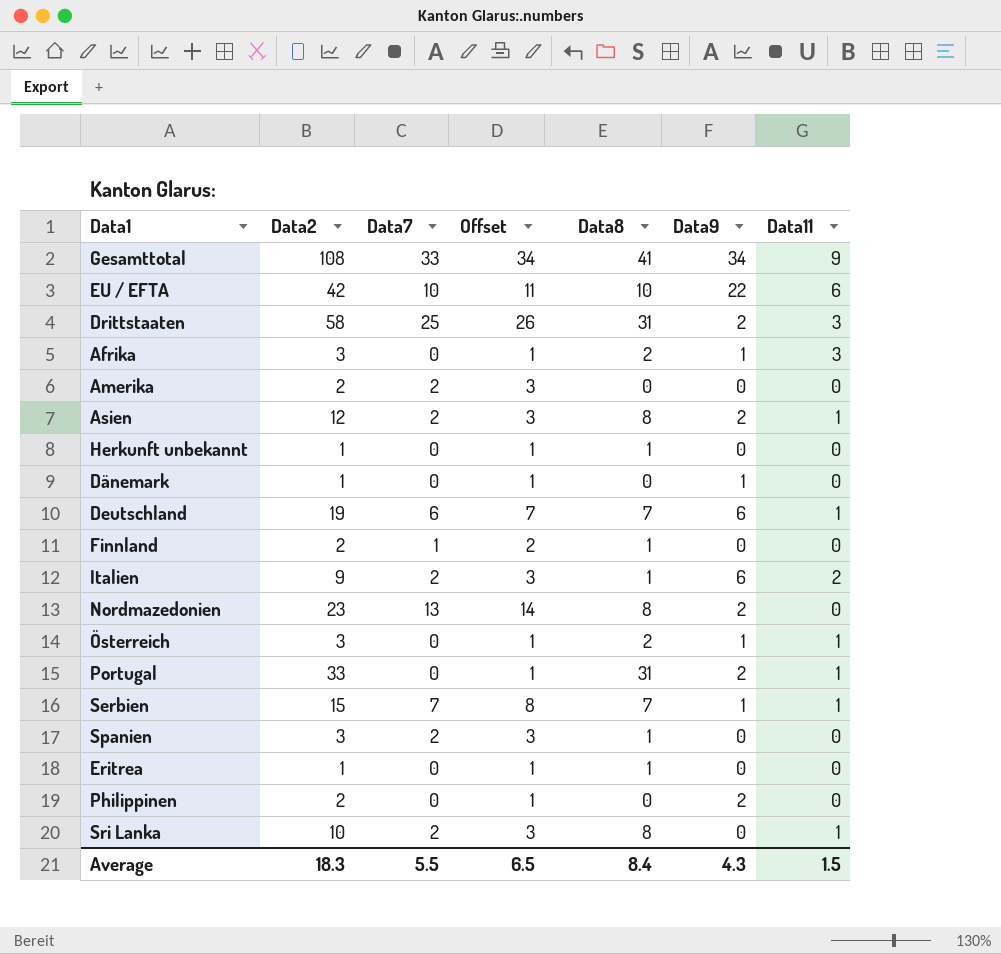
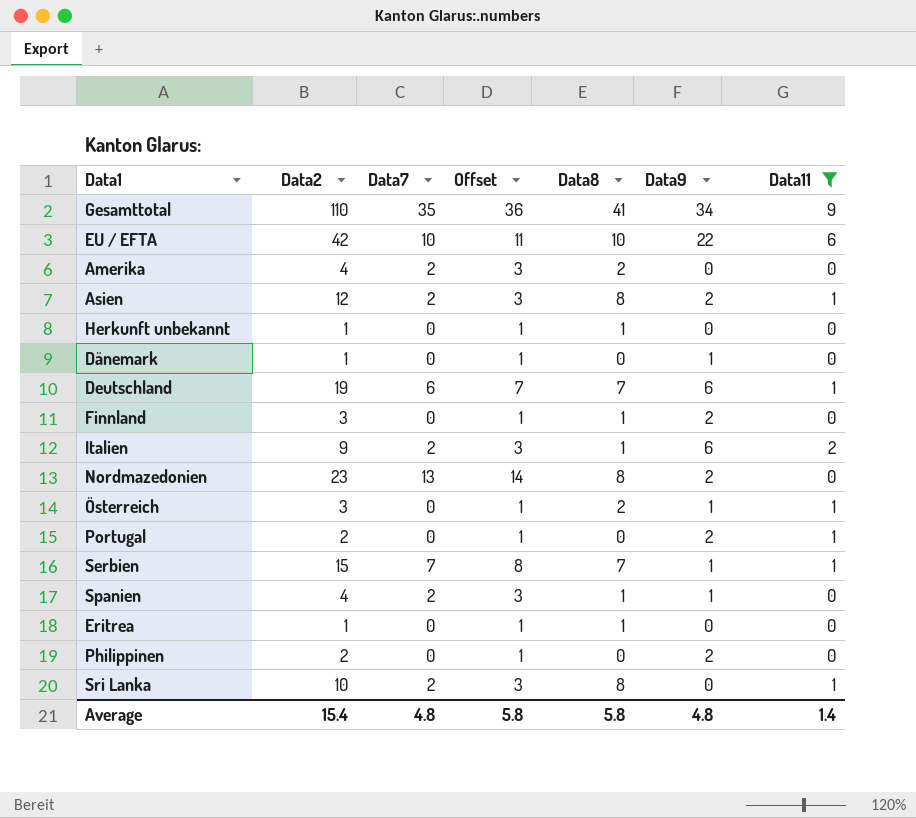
filter: none -> Data11 != 3
Gesamttotal | Data2: 108 -> 110
Gesamttotal | Data7: 33 -> 35
Gesamttotal | Offset: 34 -> 36
Amerika | Data2: 2 -> 4
Amerika | Data8: 0 -> 2
Finnland | Data2: 2 -> 3
Finnland | Data7: 1 -> 0
Finnland | Offset: 2 -> 1
Finnland | Data9: 0 -> 2
Portugal | Data2: 33 -> 2
Portugal | Data8: 31 -> 0
Spanien | Data2: 3 -> 4
Spanien | Data9: 0 -> 1
Average | Data2: 18.3 -> 15.4
Average | Data7: 5.5 -> 4.8
Average | Offset: 6.5 -> 5.8
Average | Data8: 8.4 -> 5.8
Average | Data9: 4.3 -> 4.8
Average | Data11: 1.5 -> 1.4

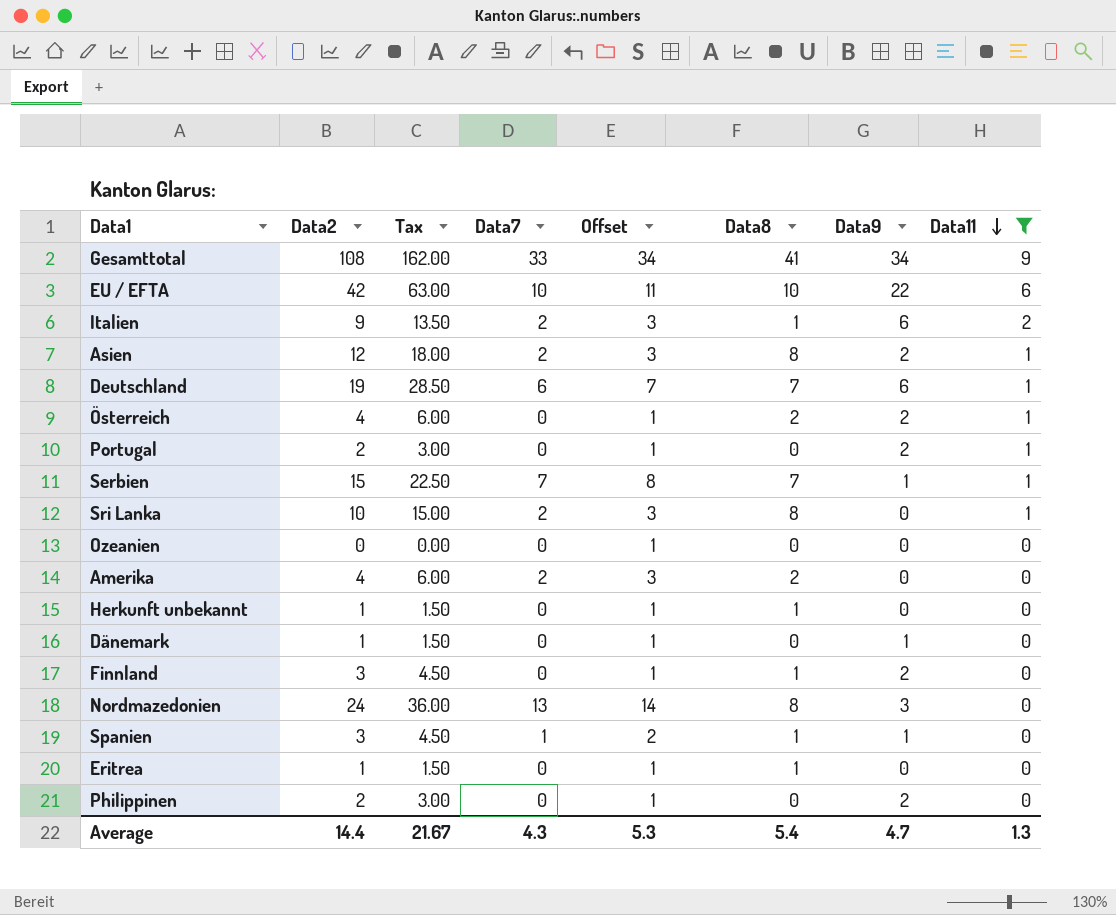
row order: none -> Data11 descending
column Tax | formula: none -> [Data2] * 1.5
Gesamttotal | Data2: 110 -> 108
Gesamttotal | Data7: 35 -> 33
Gesamttotal | Offset: 36 -> 34
Österreich | Data2: 3 -> 4
Österreich | Data9: 1 -> 2
row Ozeanien: none -> 0 | 0.00 | 0 | 1 | 0 | 0 | 0
Nordmazedonien | Data2: 23 -> 24
Nordmazedonien | Data9: 2 -> 3
Spanien | Data2: 4 -> 3
Spanien | Data7: 2 -> 1
Spanien | Offset: 3 -> 2
Average | Data2: 15.4 -> 14.4
Average | Data7: 4.8 -> 4.3
Average | Offset: 5.8 -> 5.3
Average | Data8: 5.8 -> 5.4
Average | Data9: 4.8 -> 4.7
Average | Data11: 1.4 -> 1.3

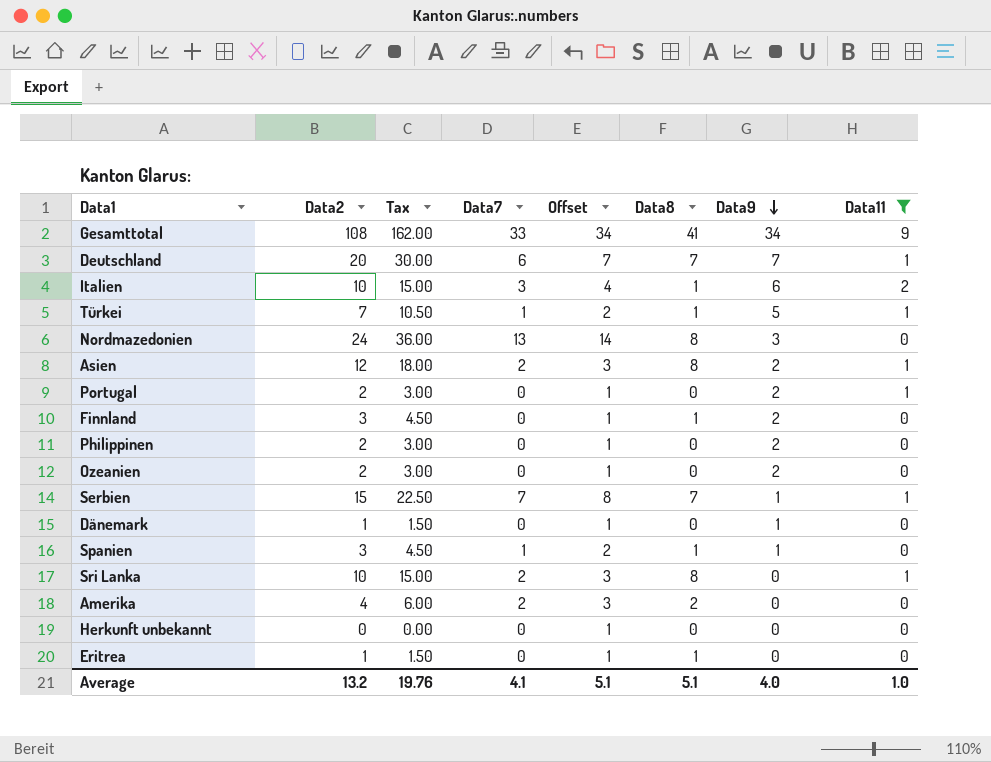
row order: Data11 descending -> Data9 descending
row EU / EFTA: 42 | 63.00 | 10 | 11 | 10 | 22 | 6 -> none
row Österreich: 4 | 6.00 | 0 | 1 | 2 | 2 | 1 -> none
Deutschland | Data2: 19 -> 20
Deutschland | Tax: 28.50 -> 30.00
Deutschland | Data9: 6 -> 7
Italien | Data2: 9 -> 10
Italien | Tax: 13.50 -> 15.00
Italien | Data7: 2 -> 3
Italien | Offset: 3 -> 4
row Türkei: none -> 7 | 10.50 | 1 | 2 | 1 | 5 | 1
Ozeanien | Data2: 0 -> 2
Ozeanien | Tax: 0.00 -> 3.00
Ozeanien | Data9: 0 -> 2
Herkunft unbekannt | Data2: 1 -> 0
Herkunft unbekannt | Tax: 1.50 -> 0.00
Herkunft unbekannt | Data8: 1 -> 0
Average | Data2: 14.4 -> 13.2
Average | Tax: 21.67 -> 19.76
Average | Data7: 4.3 -> 4.1
Average | Offset: 5.3 -> 5.1
Average | Data8: 5.4 -> 5.1
Average | Data9: 4.7 -> 4.0
Average | Data11: 1.3 -> 1.0

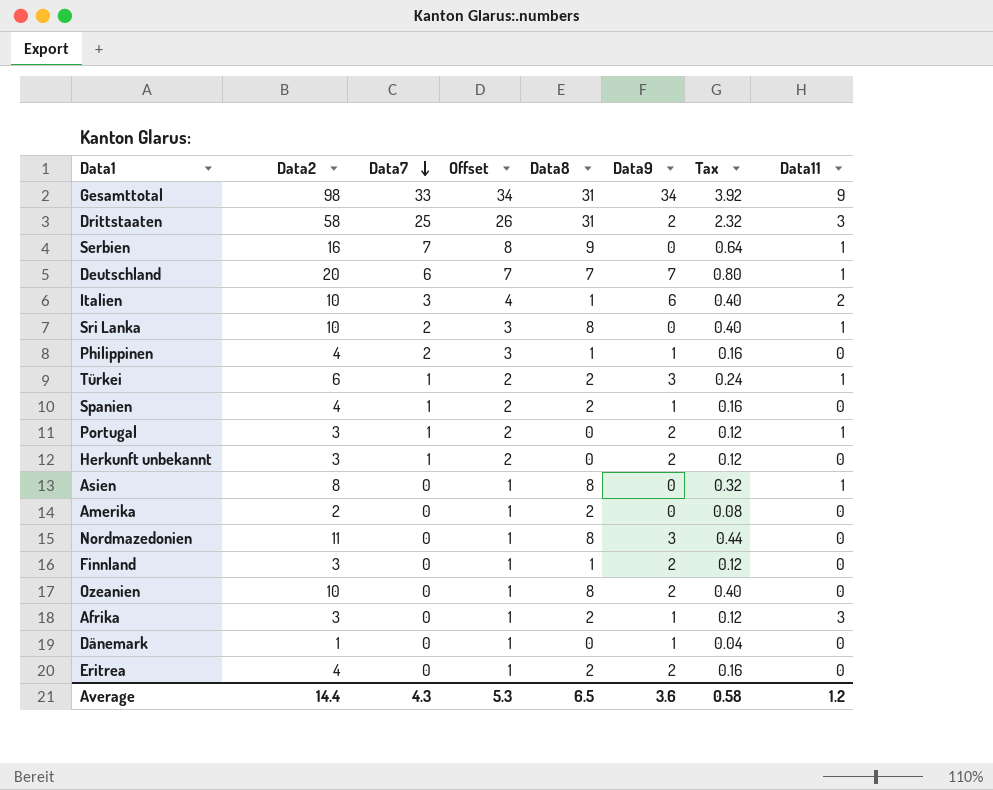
filter: Data11 != 3 -> none
row order: Data9 descending -> Data7 descending
column Tax | formula: [Data2] * 1.5 -> [Data2] * 0.04
column Tax | position: 3 -> 7
Gesamttotal | Data2: 108 -> 98
Gesamttotal | Data8: 41 -> 31
Serbien | Data2: 15 -> 16
Serbien | Data8: 7 -> 9
Serbien | Data9: 1 -> 0
Philippinen | Data2: 2 -> 4
Philippinen | Data7: 0 -> 2
Philippinen | Offset: 1 -> 3
Philippinen | Data8: 0 -> 1
Philippinen | Data9: 2 -> 1
Türkei | Data2: 7 -> 6
Türkei | Data8: 1 -> 2
Türkei | Data9: 5 -> 3
Spanien | Data2: 3 -> 4
Spanien | Data8: 1 -> 2
Portugal | Data2: 2 -> 3
Portugal | Data7: 0 -> 1
Portugal | Offset: 1 -> 2
Herkunft unbekannt | Data2: 0 -> 3
Herkunft unbekannt | Data7: 0 -> 1
Herkunft unbekannt | Offset: 1 -> 2
Herkunft unbekannt | Data9: 0 -> 2
Asien | Data2: 12 -> 8
Asien | Data7: 2 -> 0
Asien | Offset: 3 -> 1
Asien | Data9: 2 -> 0
Amerika | Data2: 4 -> 2
Amerika | Data7: 2 -> 0
Amerika | Offset: 3 -> 1
Nordmazedonien | Data2: 24 -> 11
Nordmazedonien | Data7: 13 -> 0
Nordmazedonien | Offset: 14 -> 1
Ozeanien | Data2: 2 -> 10
Ozeanien | Data8: 0 -> 8
Eritrea | Data2: 1 -> 4
Eritrea | Data8: 1 -> 2
Eritrea | Data9: 0 -> 2
Average | Data2: 13.2 -> 14.4
Average | Data7: 4.1 -> 4.3
Average | Offset: 5.1 -> 5.3
Average | Data8: 5.1 -> 6.5
Average | Data9: 4.0 -> 3.6
Average | Tax: 19.76 -> 0.58
Average | Data11: 1.0 -> 1.2

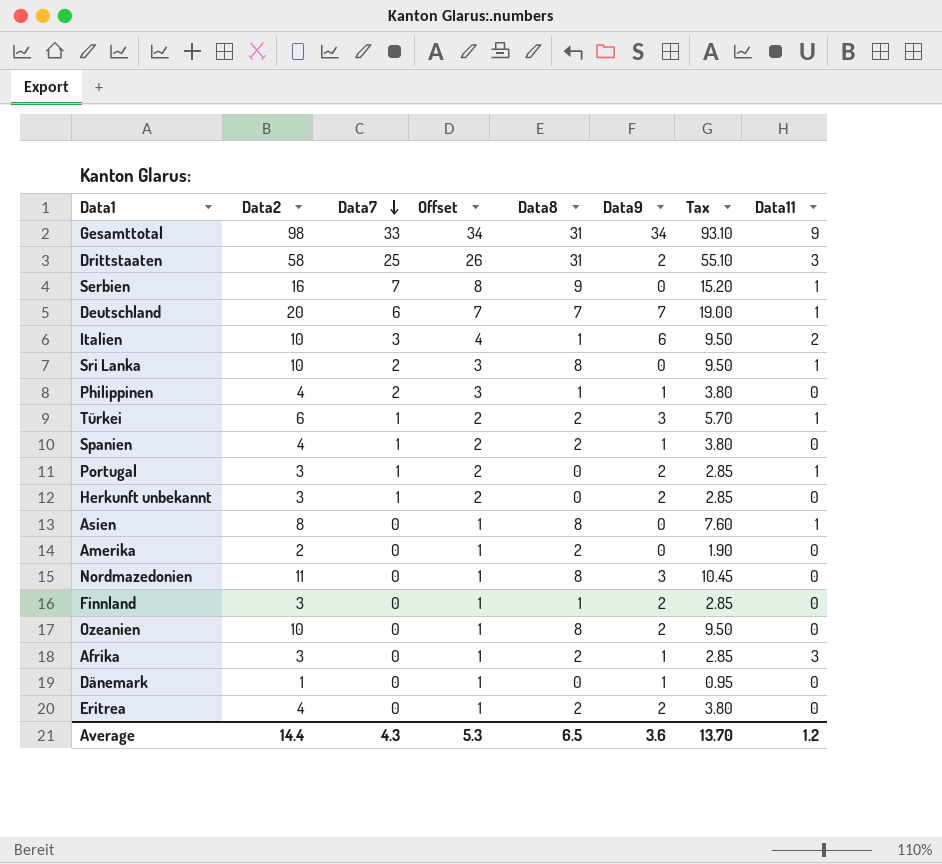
column Tax | formula: [Data2] * 0.04 -> [Data2] * 0.95
Average | Tax: 0.58 -> 13.70

